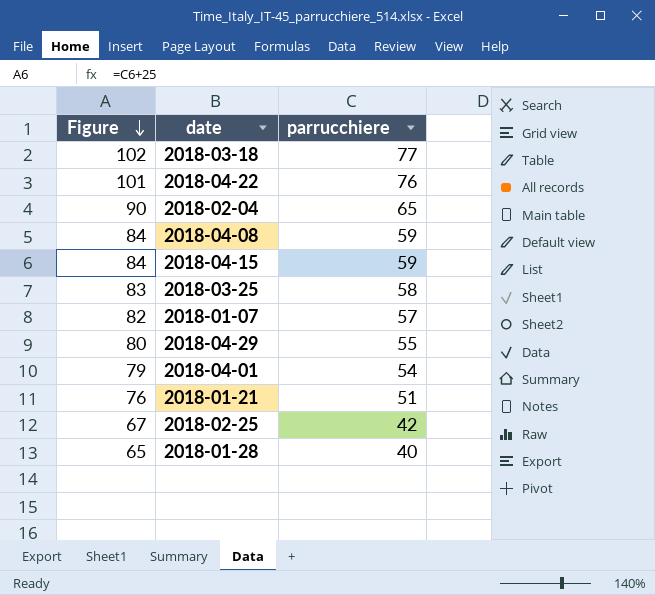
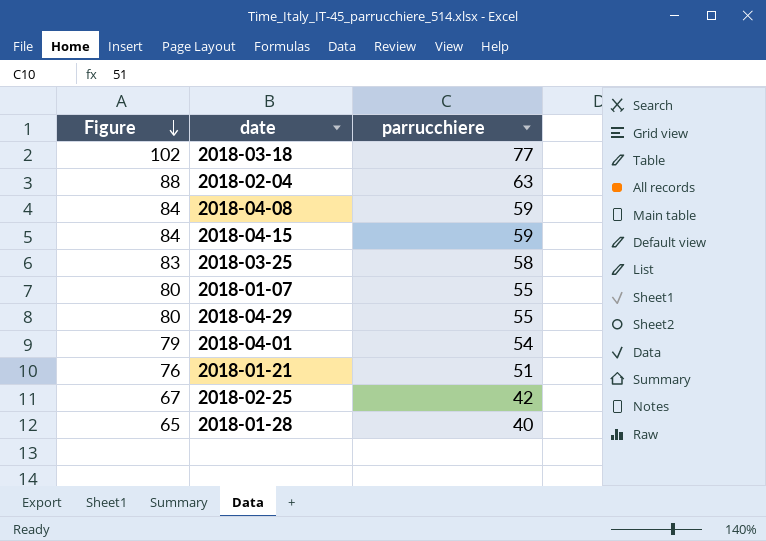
row 2018-04-22: 101 | 76 -> none
2018-02-04 | Figure: 90 -> 88
2018-02-04 | parrucchiere: 65 -> 63
2018-01-07 | Figure: 82 -> 80
2018-01-07 | parrucchiere: 57 -> 55

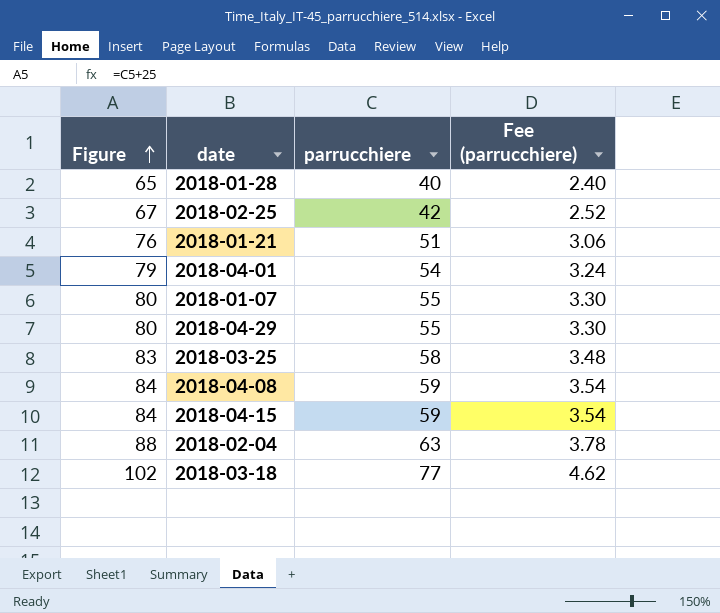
row order: Figure descending -> Figure ascending
column Fee (parrucchiere) | formula: none -> [parrucchiere] * 0.06

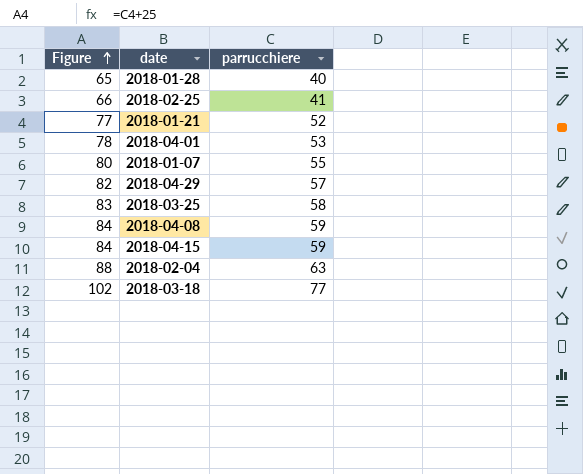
column Fee (parrucchiere) | formula: [parrucchiere] * 0.06 -> none
2018-02-25 | Figure: 67 -> 66
2018-02-25 | parrucchiere: 42 -> 41
2018-01-21 | Figure: 76 -> 77
2018-01-21 | parrucchiere: 51 -> 52
2018-04-01 | Figure: 79 -> 78
2018-04-01 | parrucchiere: 54 -> 53
2018-04-29 | Figure: 80 -> 82
2018-04-29 | parrucchiere: 55 -> 57

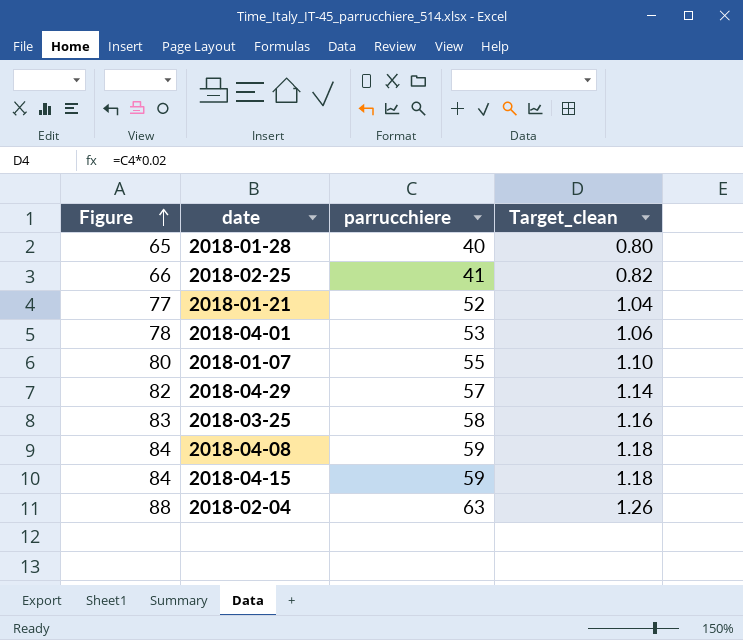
column Target_clean | formula: none -> [parrucchiere] * 0.02
row 2018-03-18: 102 | 77 -> none

